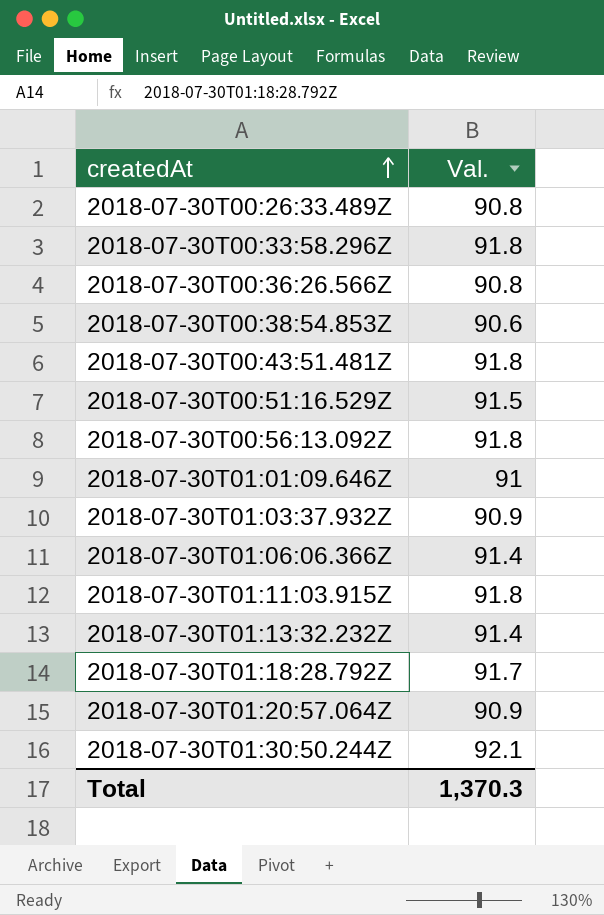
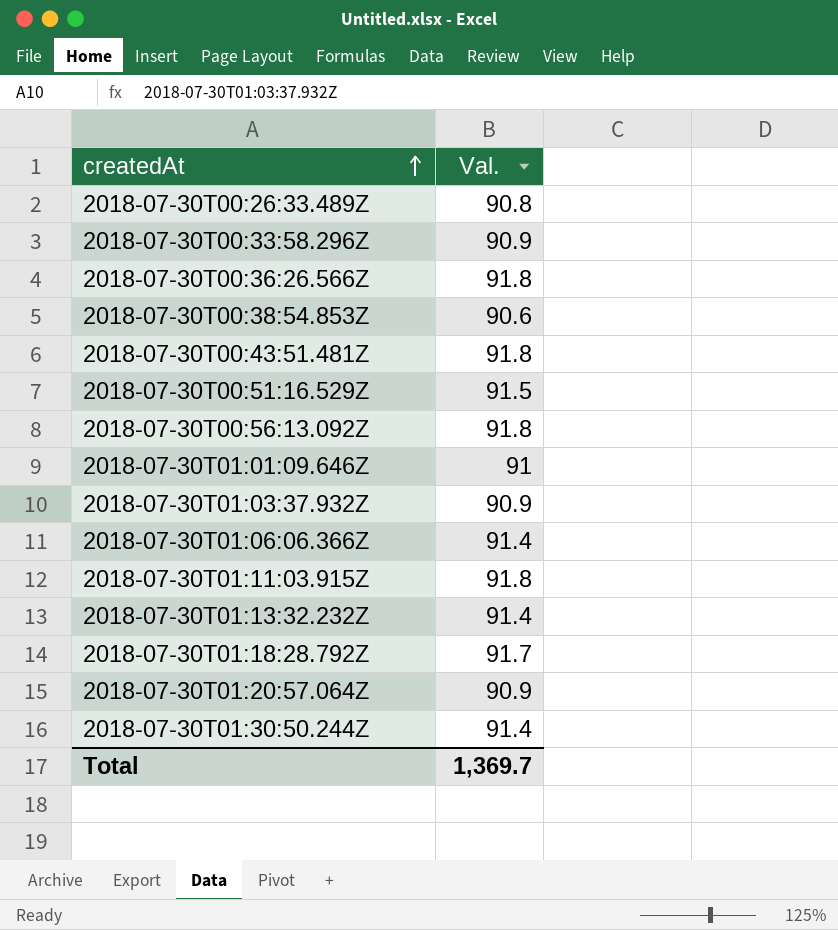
2018-07-30T00:33:58.296Z | Val.: 91.8 -> 90.9
2018-07-30T00:36:26.566Z | Val.: 90.8 -> 91.8
2018-07-30T01:30:50.244Z | Val.: 92.1 -> 91.4
Total | Val.: 1,370.3 -> 1,369.7

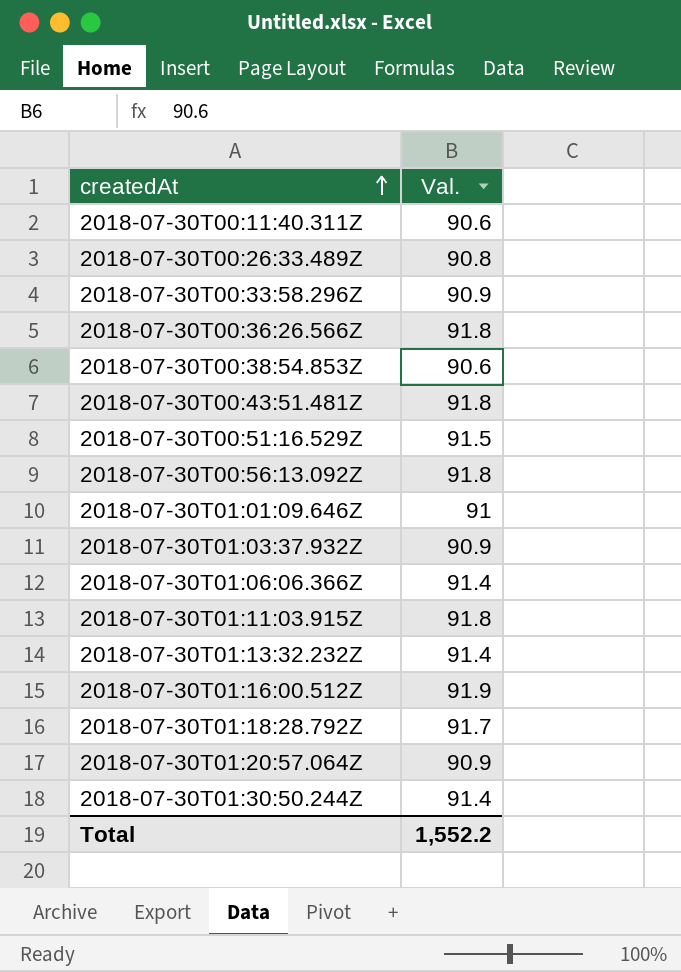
row 2018-07-30T00:11:40.311Z: none -> 90.6
row 2018-07-30T01:16:00.512Z: none -> 91.9
Total | Val.: 1,369.7 -> 1,552.2

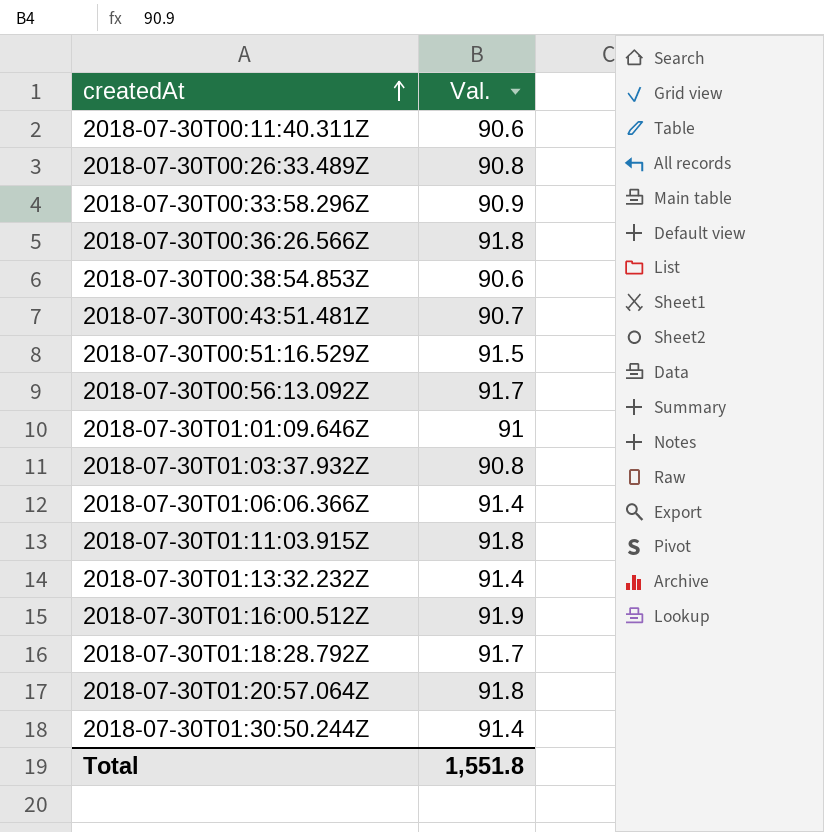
2018-07-30T00:43:51.481Z | Val.: 91.8 -> 90.7
2018-07-30T00:56:13.092Z | Val.: 91.8 -> 91.7
2018-07-30T01:03:37.932Z | Val.: 90.9 -> 90.8
2018-07-30T01:20:57.064Z | Val.: 90.9 -> 91.8
Total | Val.: 1,552.2 -> 1,551.8

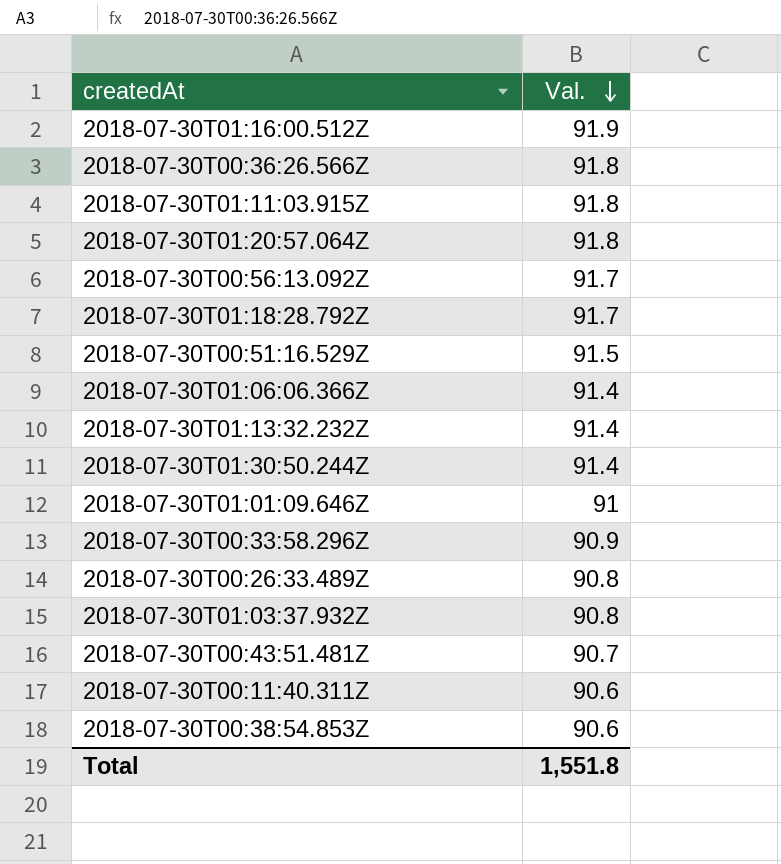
row order: createdAt ascending -> Val. descending

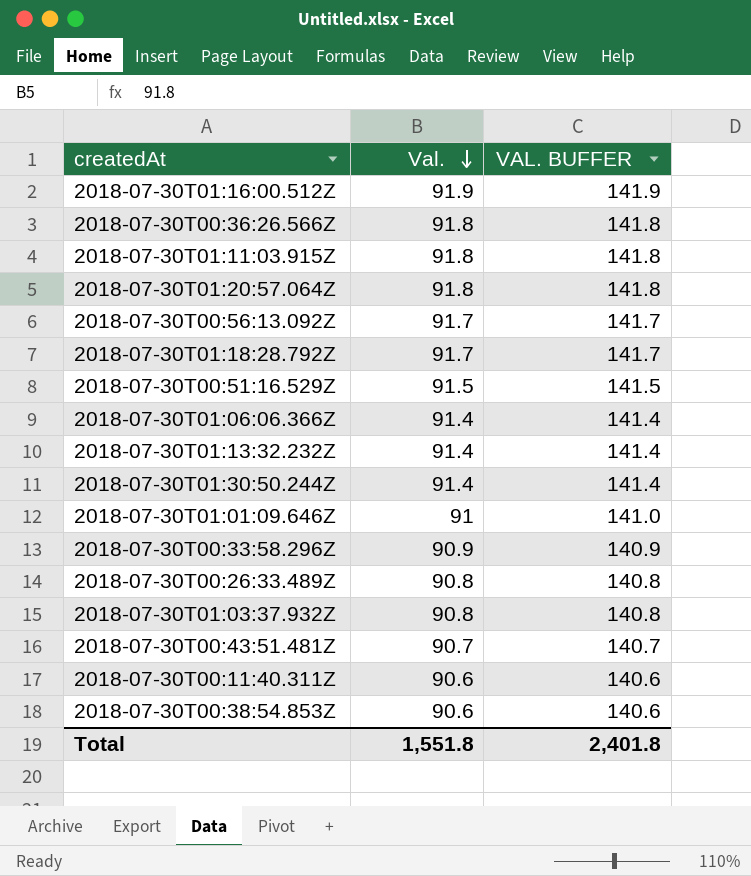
column VAL. BUFFER | formula: none -> [Val.] + 50

